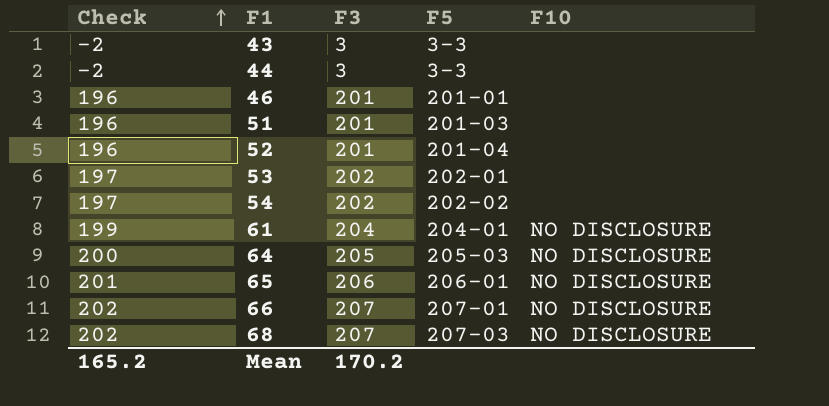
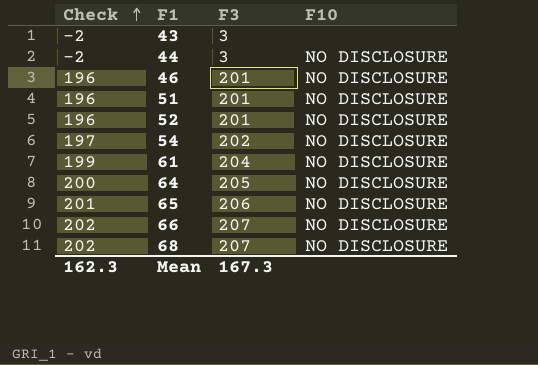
column F5 | position: 4 -> none
row 53: 197 | 202 | 202-01 | none -> none
44 | F10: none -> NO DISCLOSURE
46 | F10: none -> NO DISCLOSURE
51 | F10: none -> NO DISCLOSURE
52 | F10: none -> NO DISCLOSURE
54 | F10: none -> NO DISCLOSURE
Mean | Check: 165.2 -> 162.3
Mean | F3: 170.2 -> 167.3

